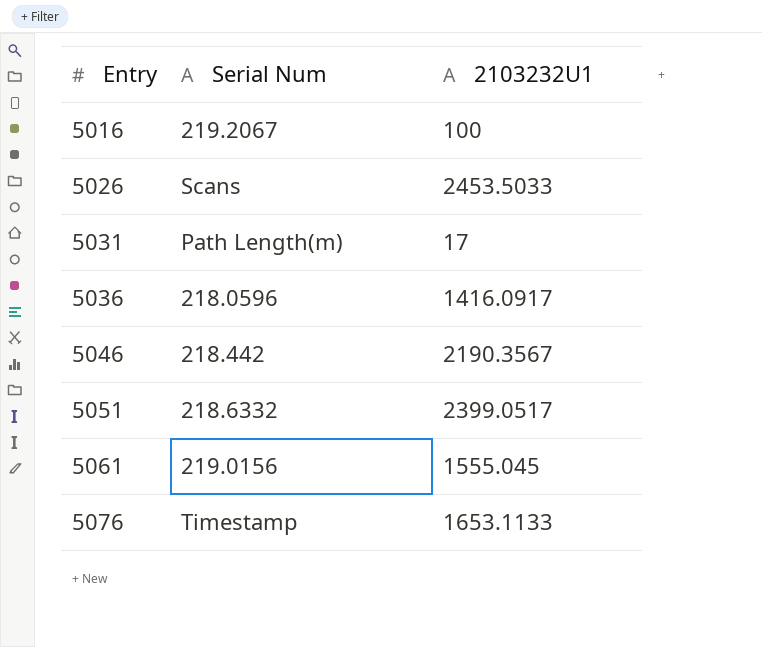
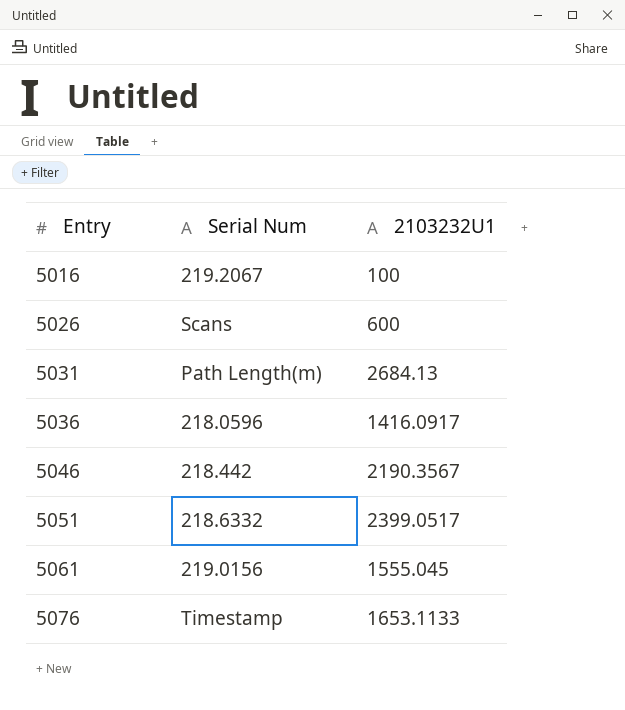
5026 | 2103232U1: 2453.5033 -> 600
5031 | 2103232U1: 17 -> 2684.13

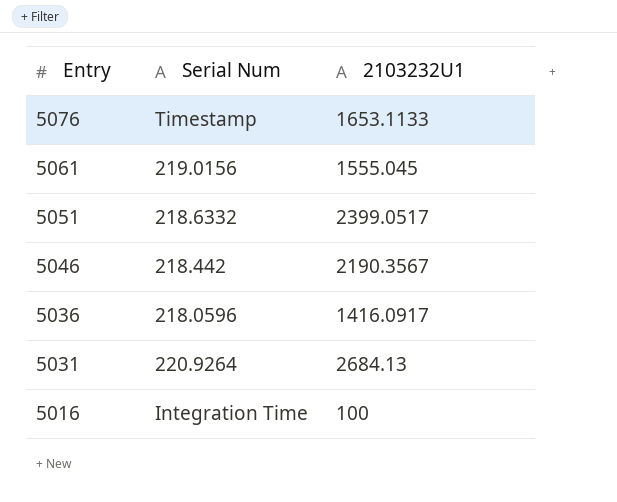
row order: Entry ascending -> Entry descending
row 5026: Scans | 600 -> none
5031 | Serial Num: Path Length(m) -> 220.9264
5016 | Serial Num: 219.2067 -> Integration Time

